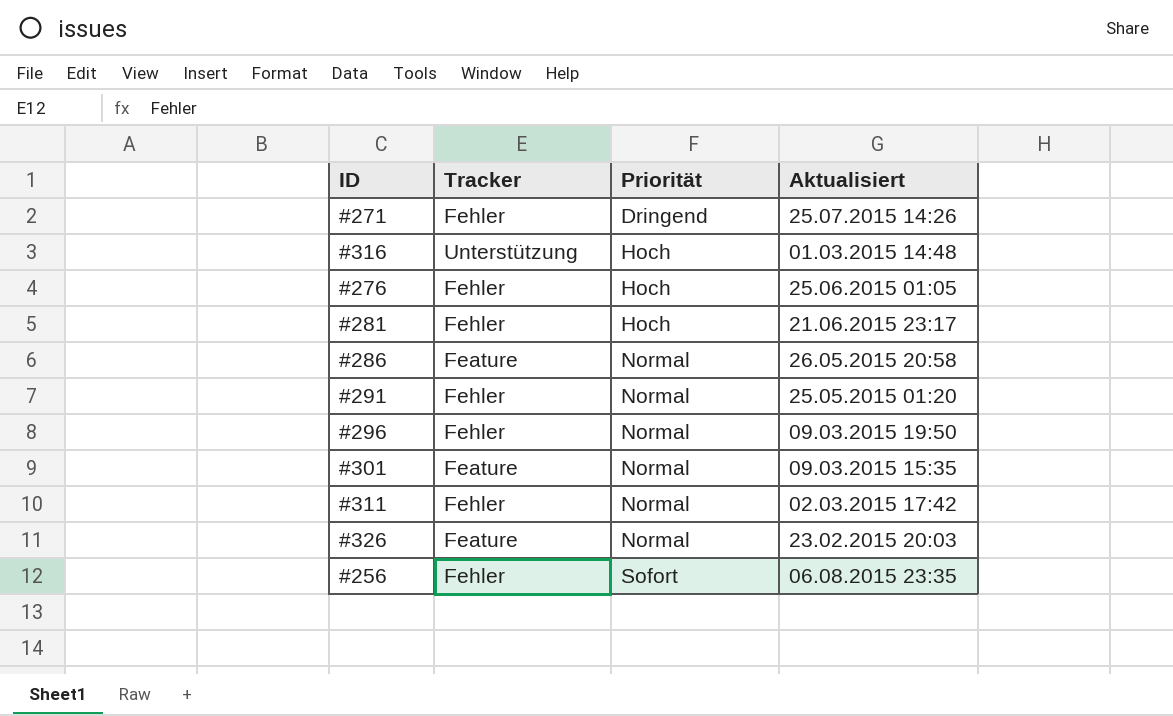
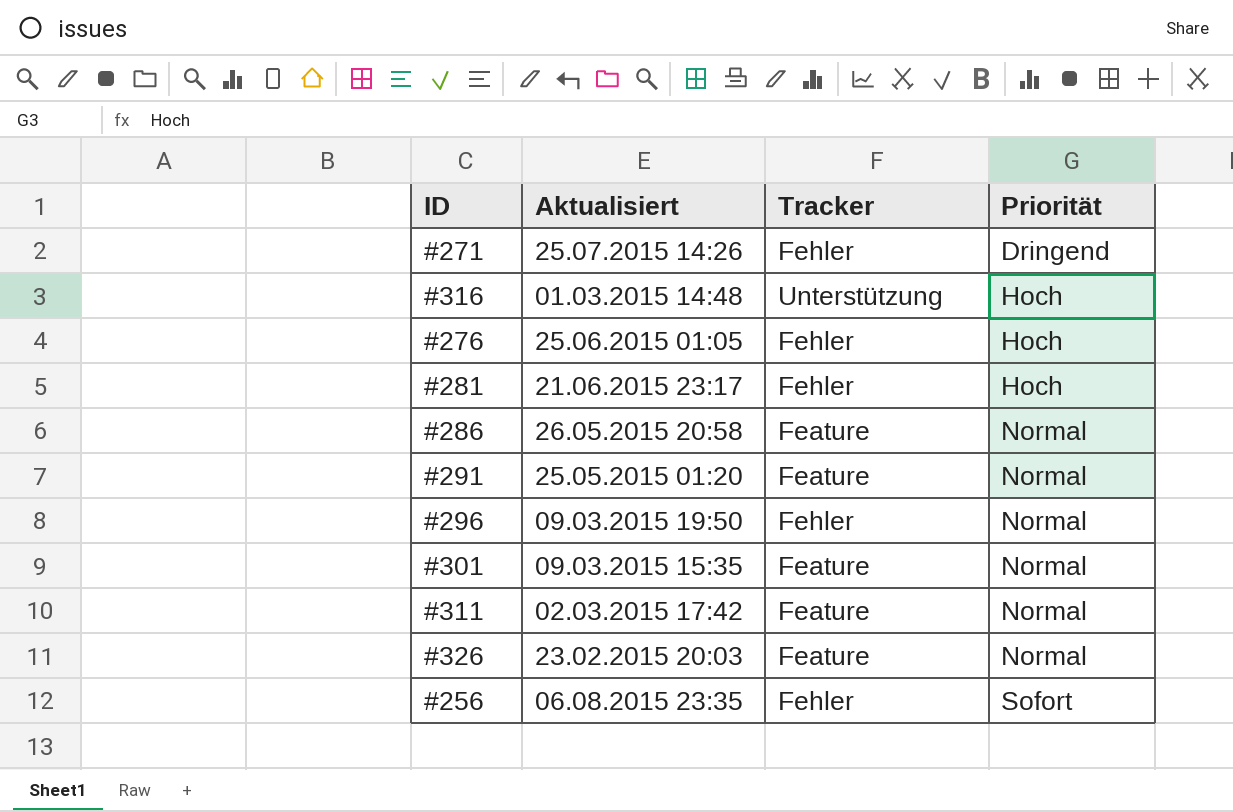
column Aktualisiert | position: 4 -> 2
#291 | Tracker: Fehler -> Feature
#311 | Tracker: Fehler -> Feature

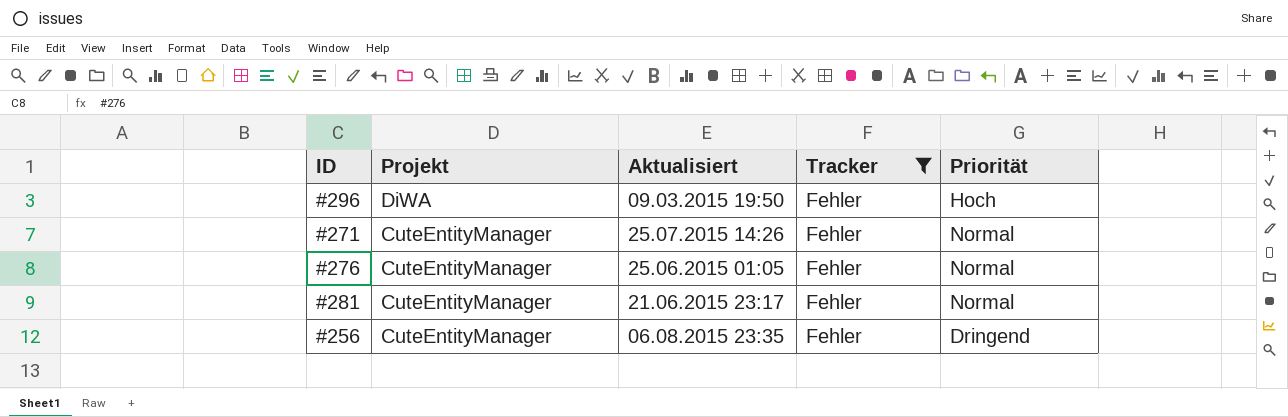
filter: none -> Tracker = Fehler
row order: Priorität ascending -> Projekt descending
column Projekt | position: none -> 2
#296 | Priorität: Normal -> Hoch
#271 | Priorität: Dringend -> Normal
#276 | Priorität: Hoch -> Normal
#281 | Priorität: Hoch -> Normal
#256 | Priorität: Sofort -> Dringend

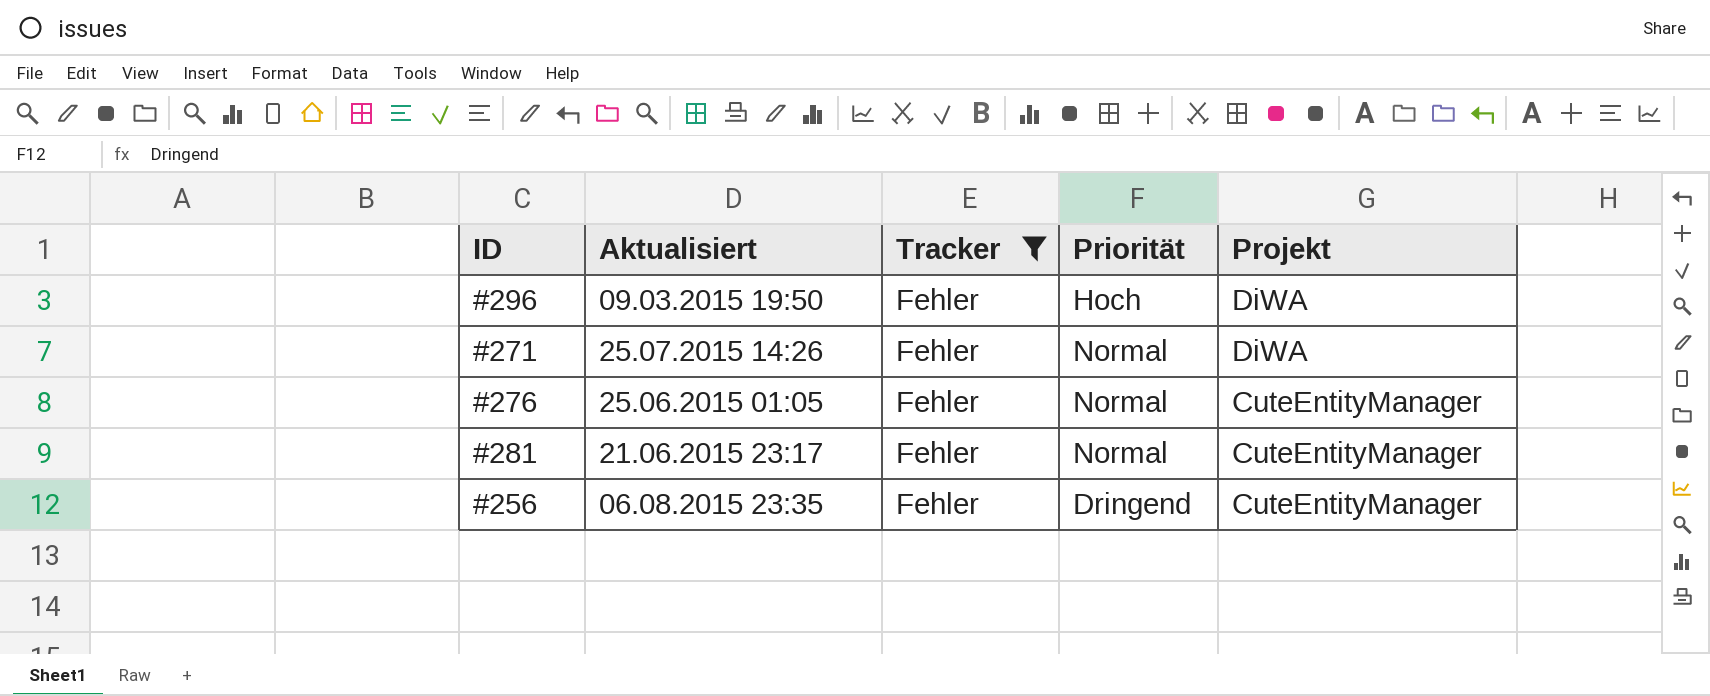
column Projekt | position: 2 -> 5
#271 | Projekt: CuteEntityManager -> DiWA

